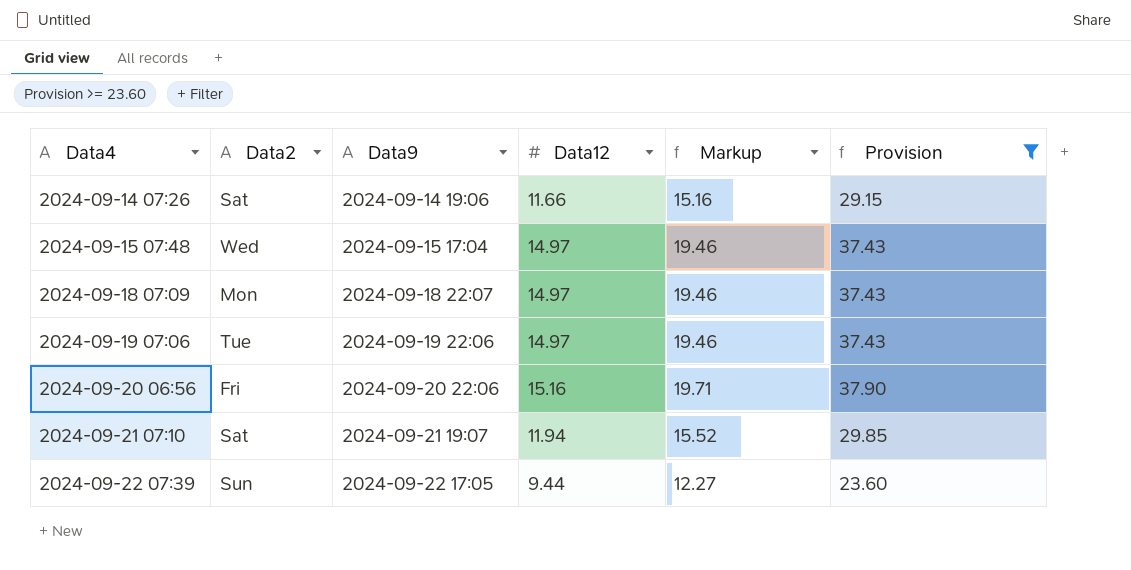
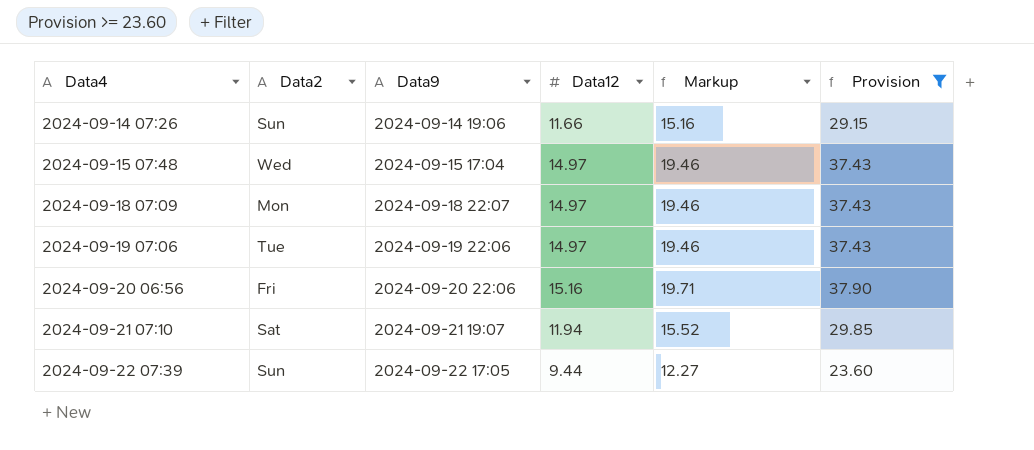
2024-09-14 07:26 | Data2: Sat -> Sun

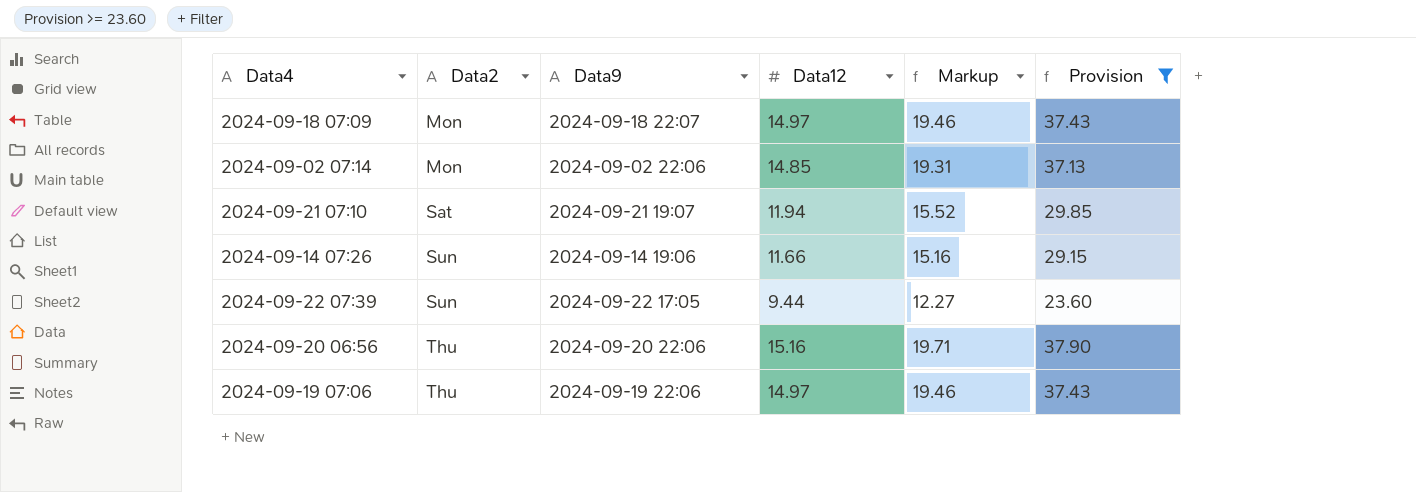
row order: Data4 ascending -> Data2 ascending
row 2024-09-15 07:48: Wed | 2024-09-15 17:04 | 14.97 | 19.46 | 37.43 -> none
row 2024-09-02 07:14: none -> Mon | 2024-09-02 22:06 | 14.85 | 19.31 | 37.13
2024-09-20 06:56 | Data2: Fri -> Thu
2024-09-19 07:06 | Data2: Tue -> Thu

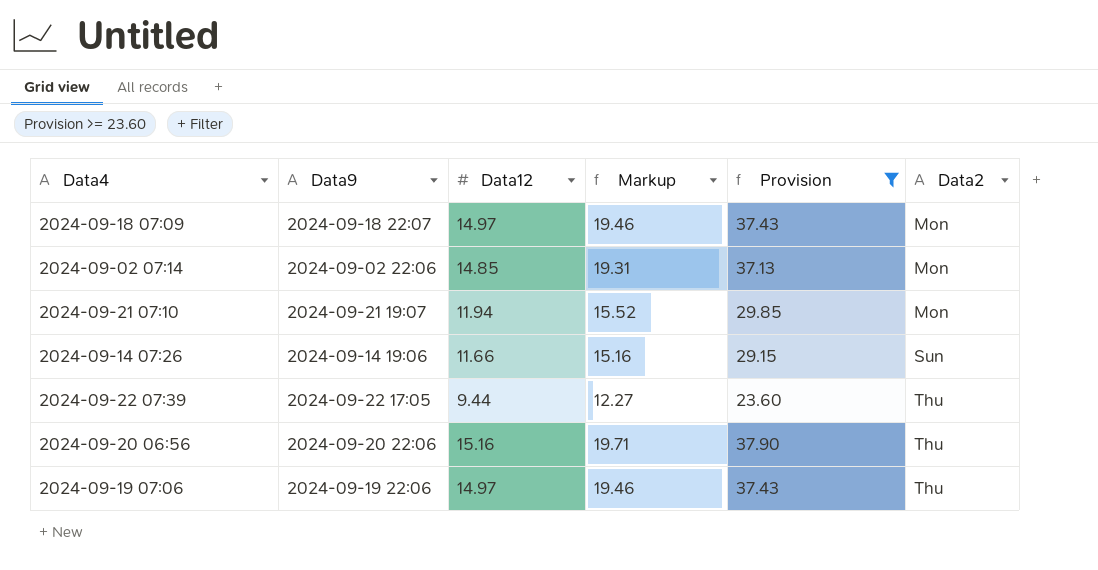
column Data2 | position: 2 -> 6
2024-09-21 07:10 | Data2: Sat -> Mon
2024-09-22 07:39 | Data2: Sun -> Thu

